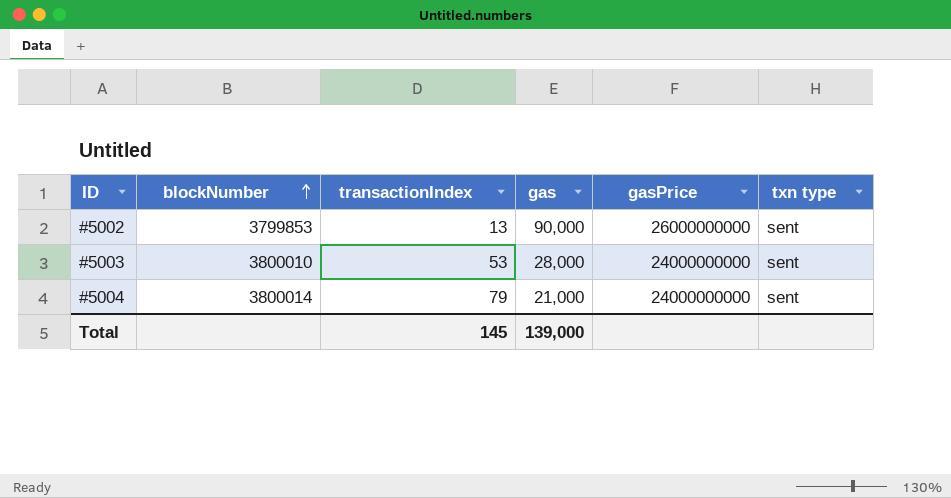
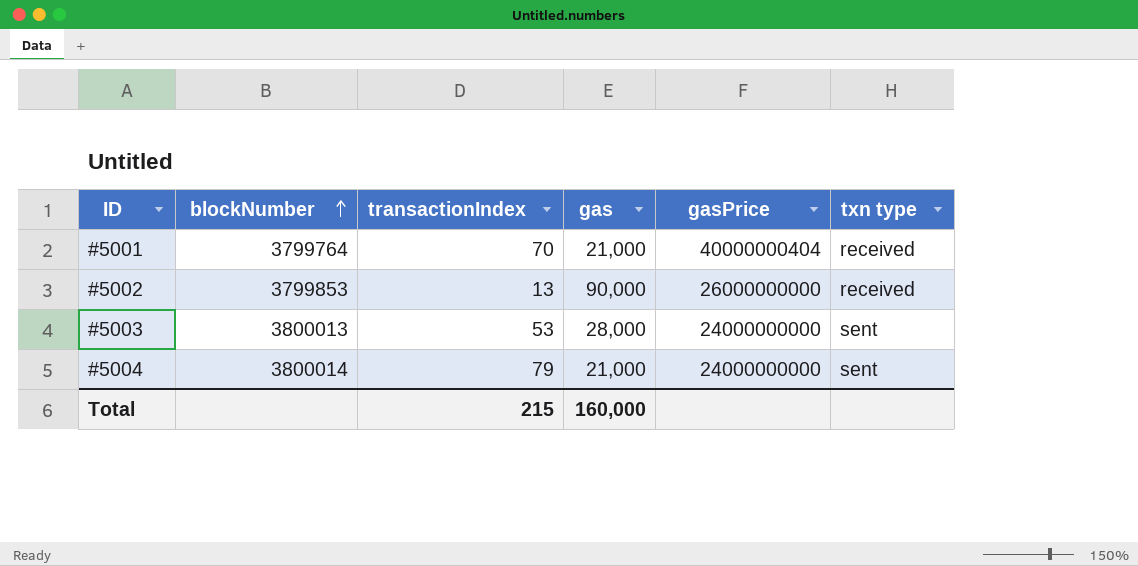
row #5001: none -> 3799764 | 70 | 21,000 | 40000000404 | received
#5002 | txn type: sent -> received
#5003 | blockNumber: 3800010 -> 3800013
Total | transactionIndex: 145 -> 215
Total | gas: 139,000 -> 160,000

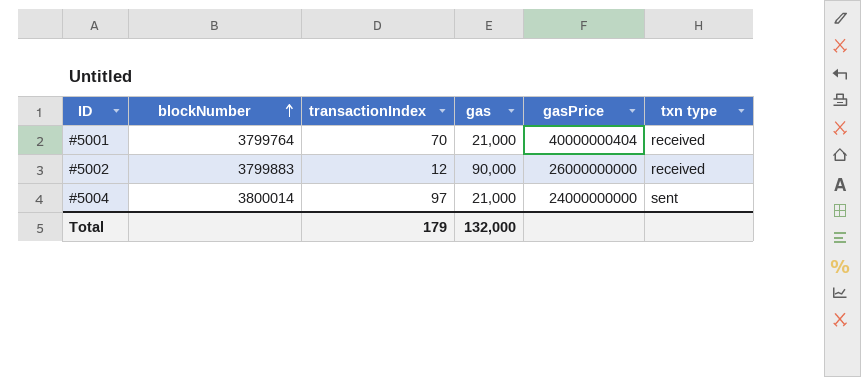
row #5003: 3800013 | 53 | 28,000 | 24000000000 | sent -> none
#5002 | blockNumber: 3799853 -> 3799883
#5002 | transactionIndex: 13 -> 12
#5004 | transactionIndex: 79 -> 97
Total | transactionIndex: 215 -> 179
Total | gas: 160,000 -> 132,000

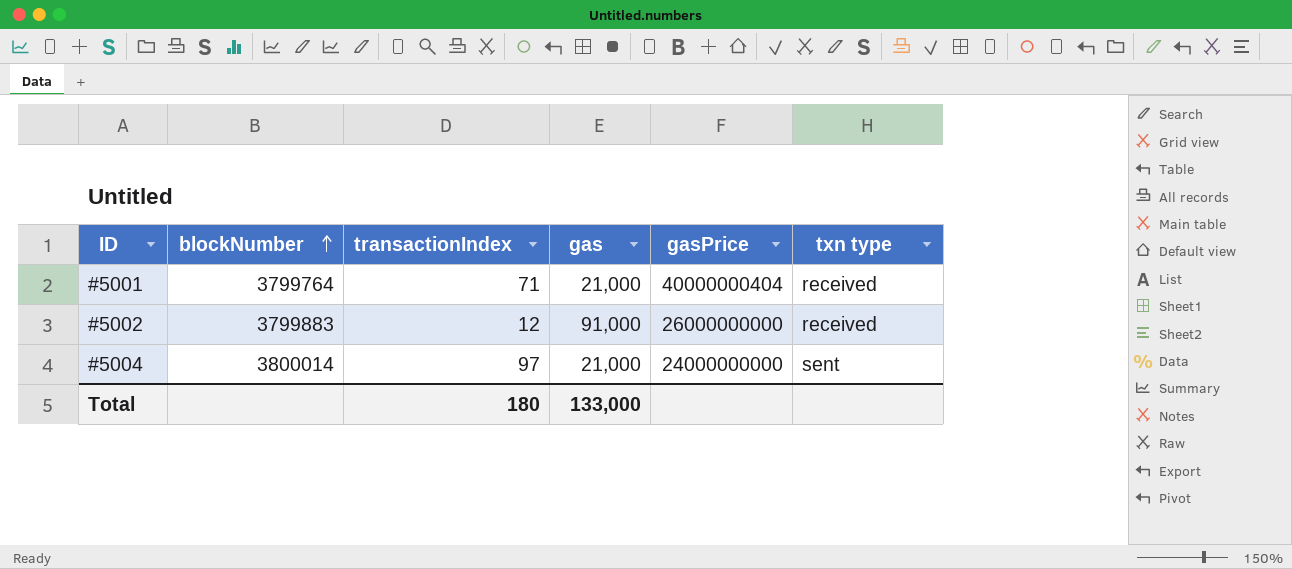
#5001 | transactionIndex: 70 -> 71
#5002 | gas: 90,000 -> 91,000
Total | transactionIndex: 179 -> 180
Total | gas: 132,000 -> 133,000

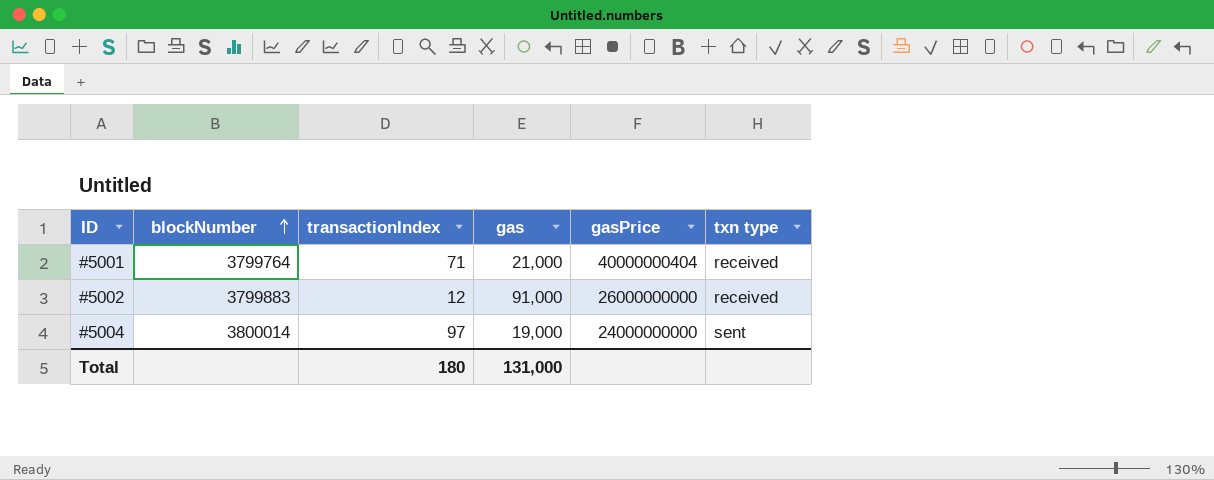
#5004 | gas: 21,000 -> 19,000
Total | gas: 133,000 -> 131,000

